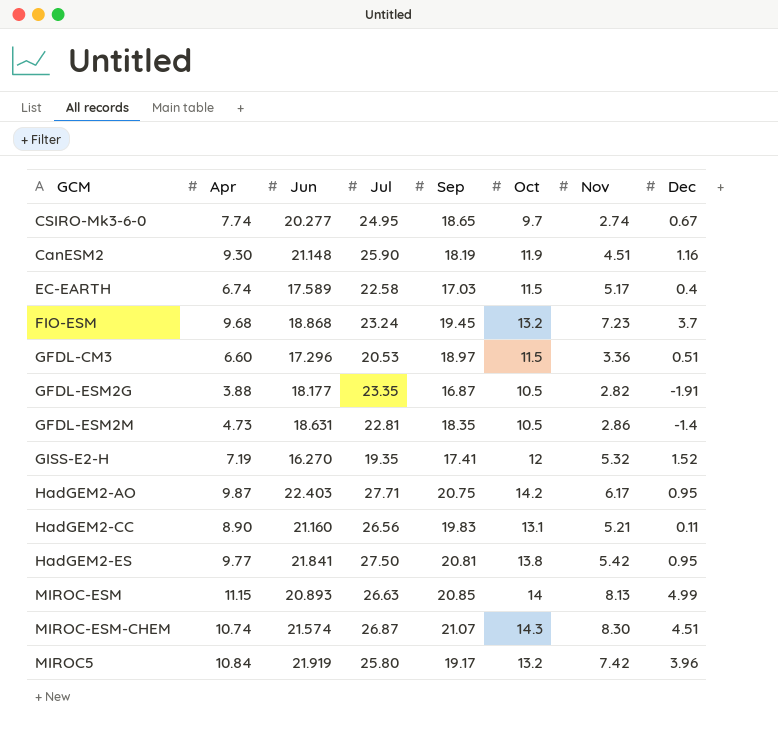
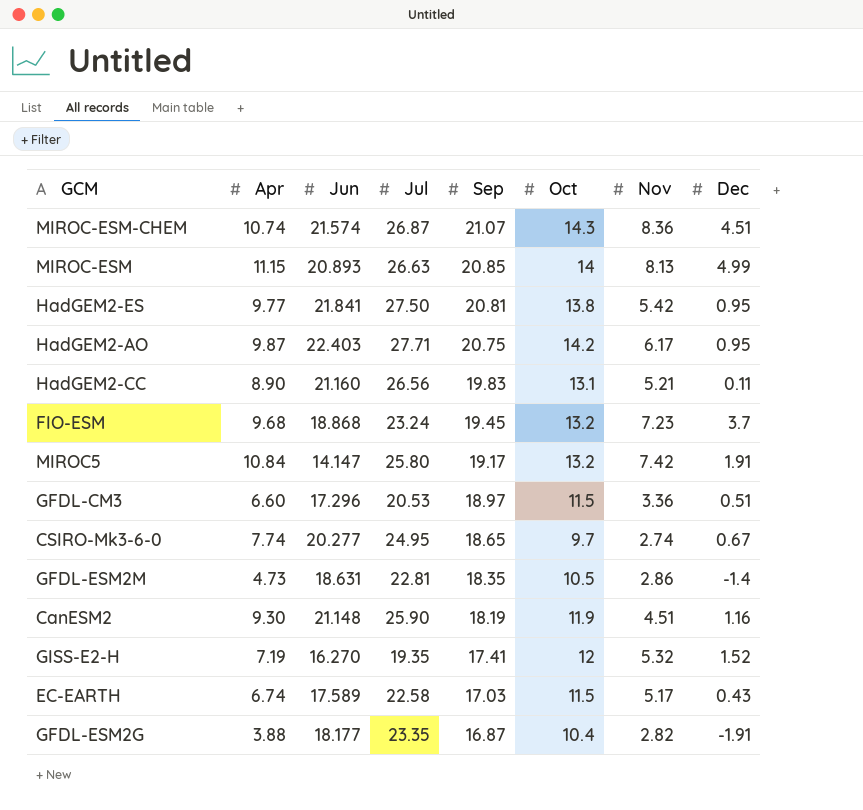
row order: none -> Sep descending
MIROC-ESM-CHEM | Nov: 8.30 -> 8.36
MIROC5 | Jun: 21.919 -> 14.147
MIROC5 | Dec: 3.96 -> 1.91
EC-EARTH | Dec: 0.4 -> 0.43
GFDL-ESM2G | Oct: 10.5 -> 10.4

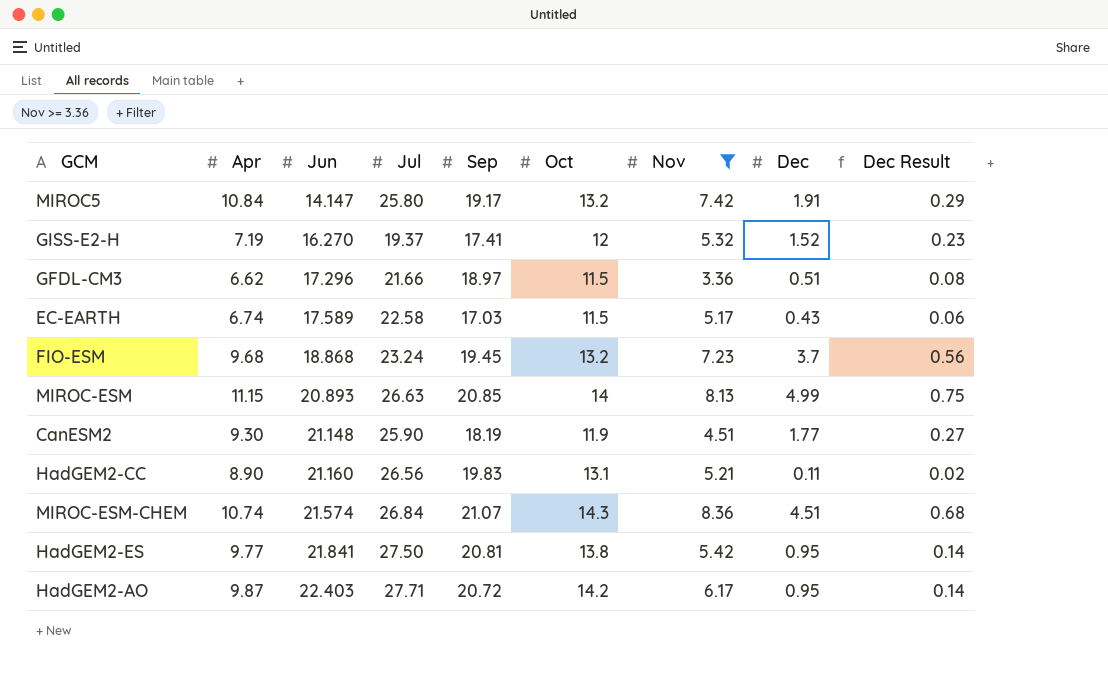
filter: none -> Nov >= 3.36
row order: Sep descending -> Jun ascending
column Dec Result | formula: none -> [Dec] * 0.15
GISS-E2-H | Jul: 19.35 -> 19.37
GFDL-CM3 | Apr: 6.60 -> 6.62
GFDL-CM3 | Jul: 20.53 -> 21.66
CanESM2 | Dec: 1.16 -> 1.77
MIROC-ESM-CHEM | Jul: 26.87 -> 26.84
HadGEM2-AO | Sep: 20.75 -> 20.72

